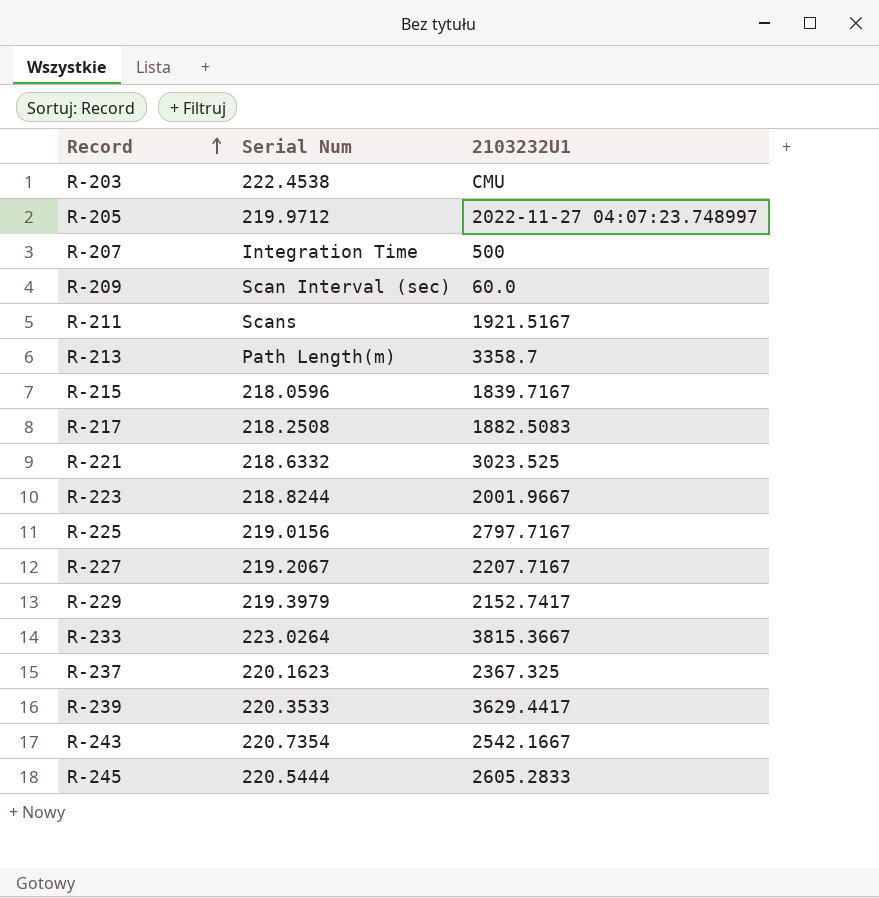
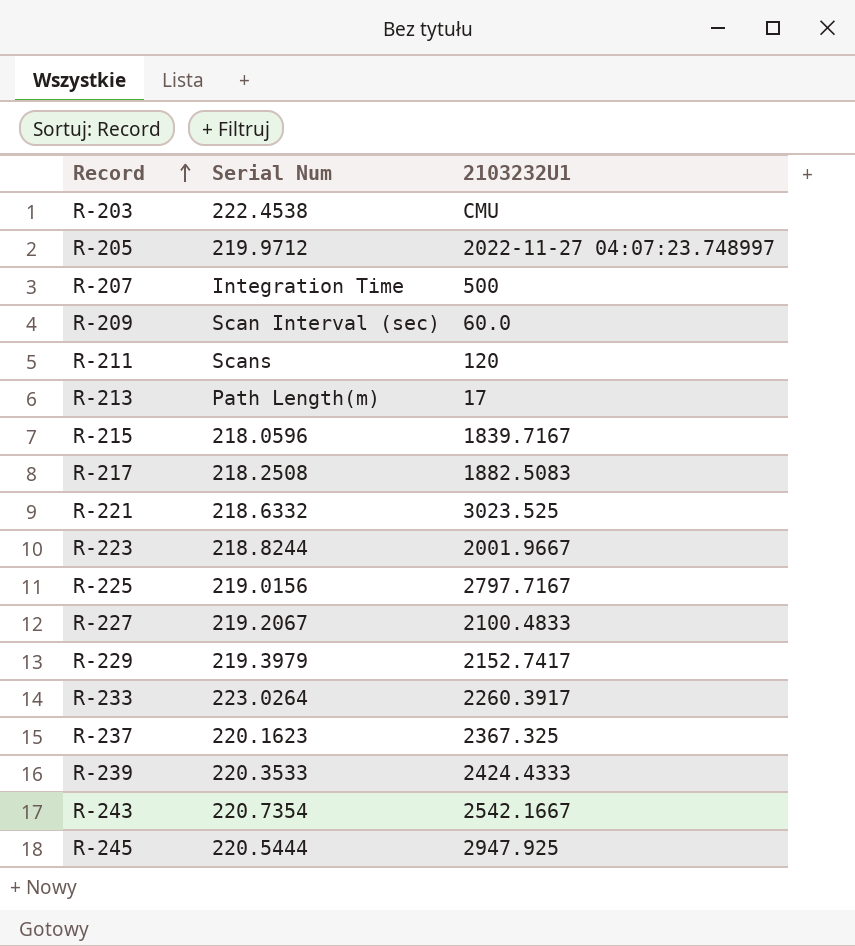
R-211 | 2103232U1: 1921.5167 -> 120
R-213 | 2103232U1: 3358.7 -> 17
R-227 | 2103232U1: 2207.7167 -> 2100.4833
R-233 | 2103232U1: 3815.3667 -> 2260.3917
R-239 | 2103232U1: 3629.4417 -> 2424.4333
R-245 | 2103232U1: 2605.2833 -> 2947.925

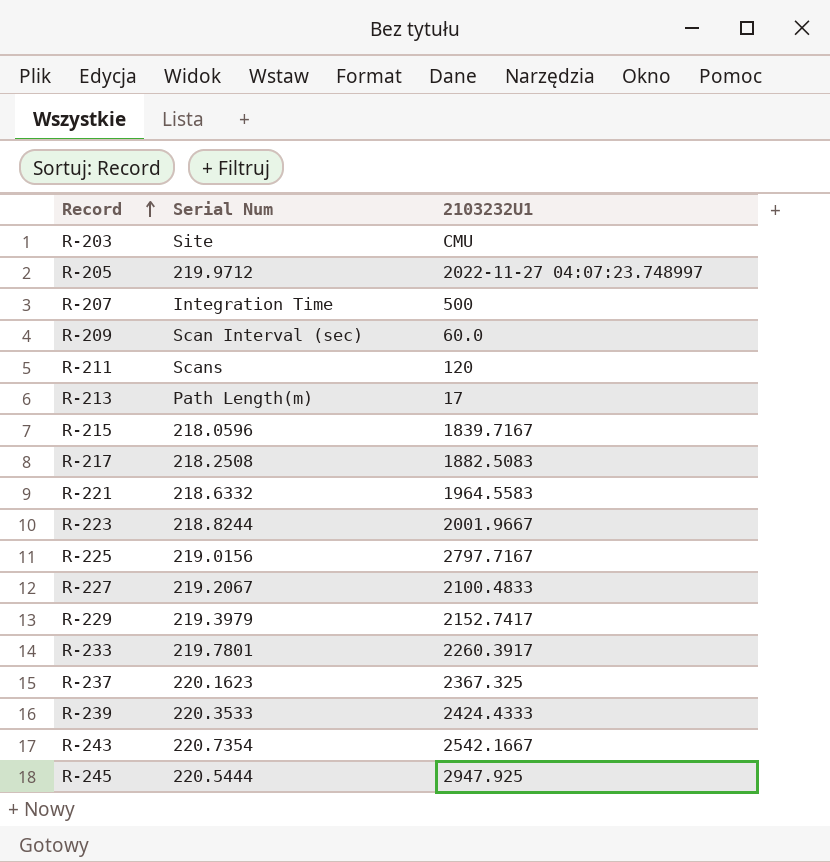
R-203 | Serial Num: 222.4538 -> Site
R-221 | 2103232U1: 3023.525 -> 1964.5583
R-233 | Serial Num: 223.0264 -> 219.7801

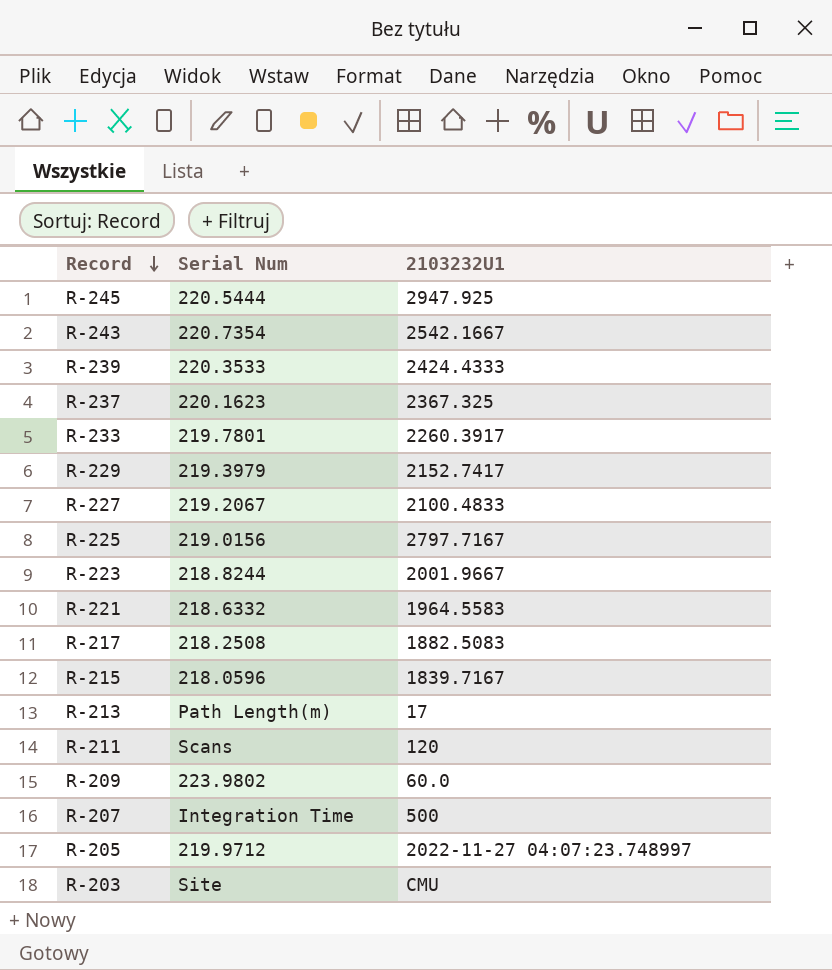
row order: Record ascending -> Record descending
R-209 | Serial Num: Scan Interval (sec) -> 223.9802

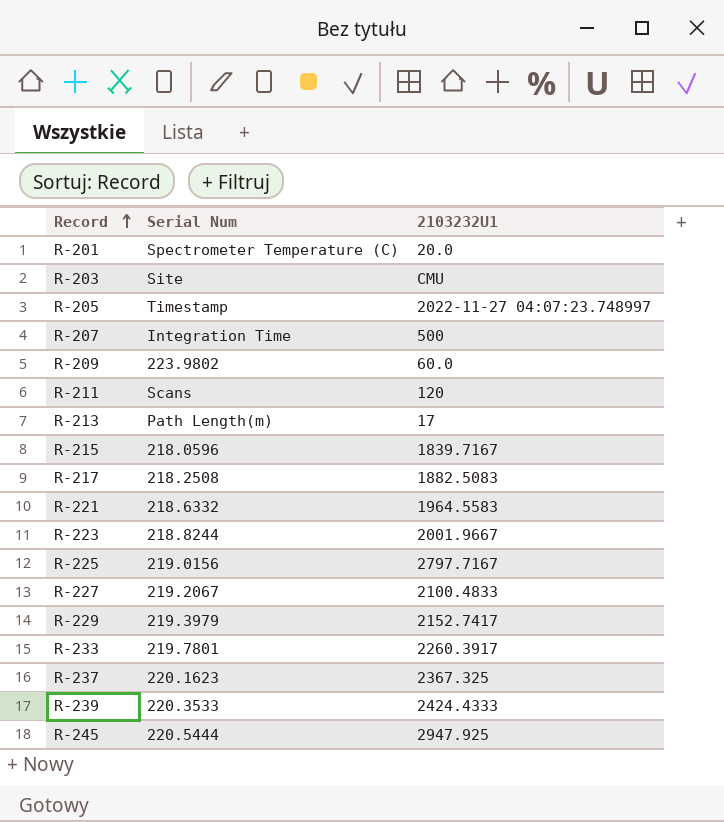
row order: Record descending -> Record ascending
row R-243: 220.7354 | 2542.1667 -> none
row R-201: none -> Spectrometer Temperature (C) | 20.0
R-205 | Serial Num: 219.9712 -> Timestamp

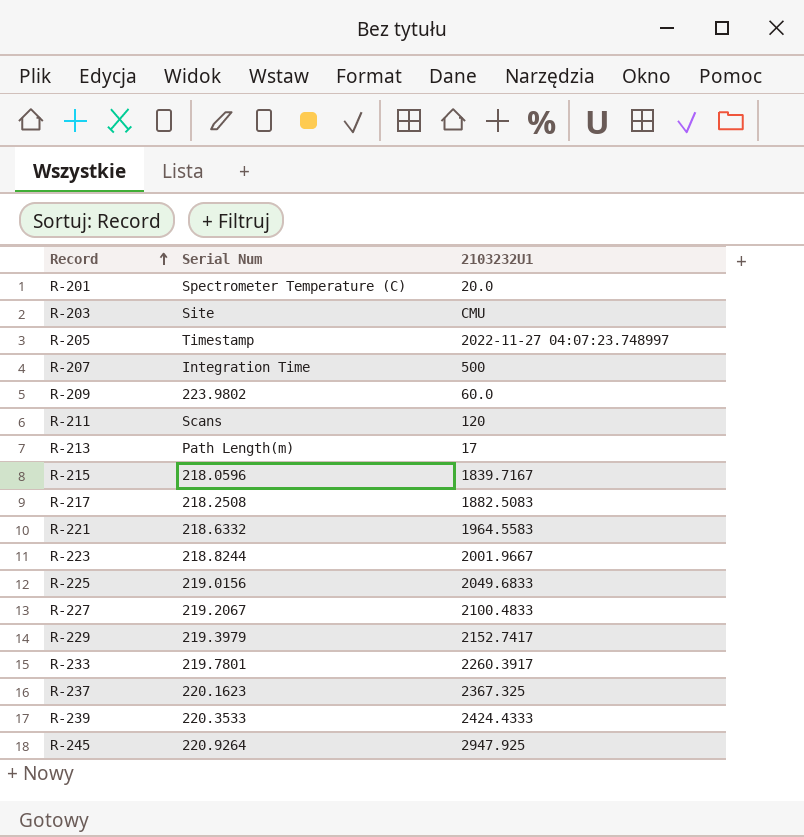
R-225 | 2103232U1: 2797.7167 -> 2049.6833
R-245 | Serial Num: 220.5444 -> 220.9264

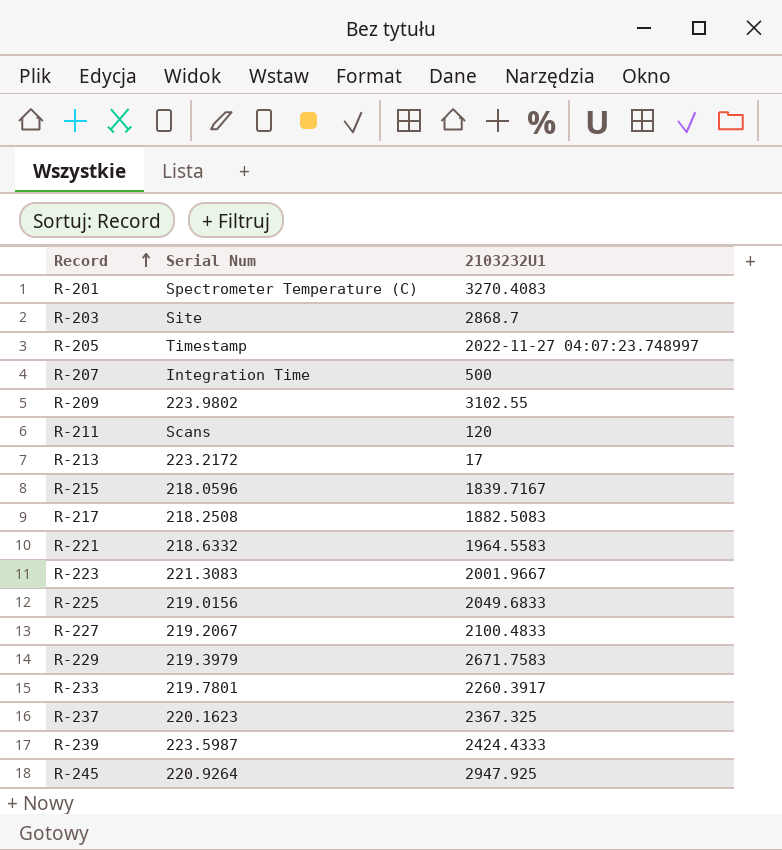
R-201 | 2103232U1: 20.0 -> 3270.4083
R-203 | 2103232U1: CMU -> 2868.7
R-209 | 2103232U1: 60.0 -> 3102.55
R-213 | Serial Num: Path Length(m) -> 223.2172
R-223 | Serial Num: 218.8244 -> 221.3083
R-229 | 2103232U1: 2152.7417 -> 2671.7583
R-239 | Serial Num: 220.3533 -> 223.5987

